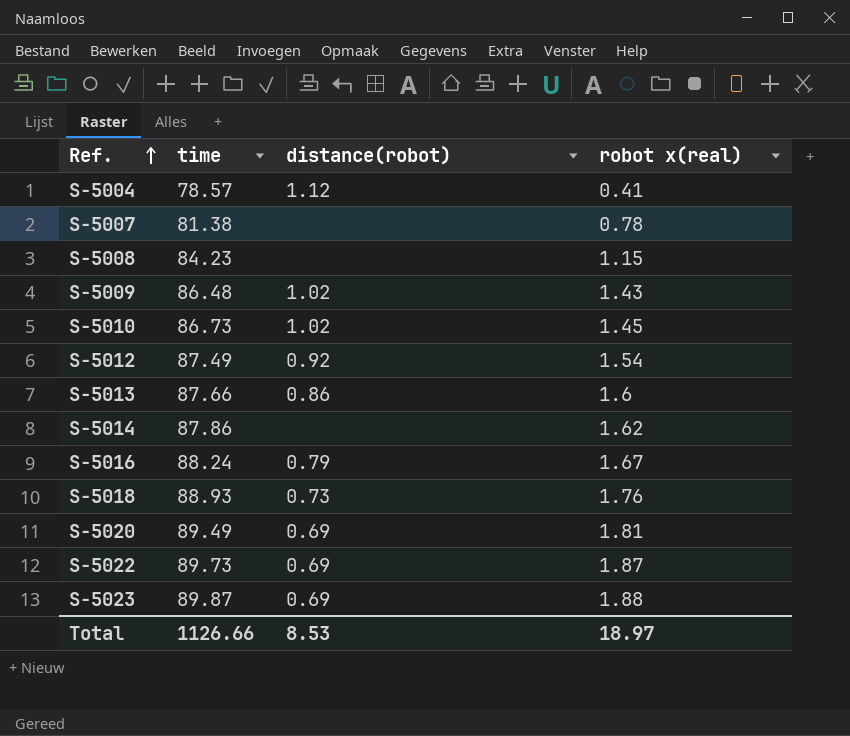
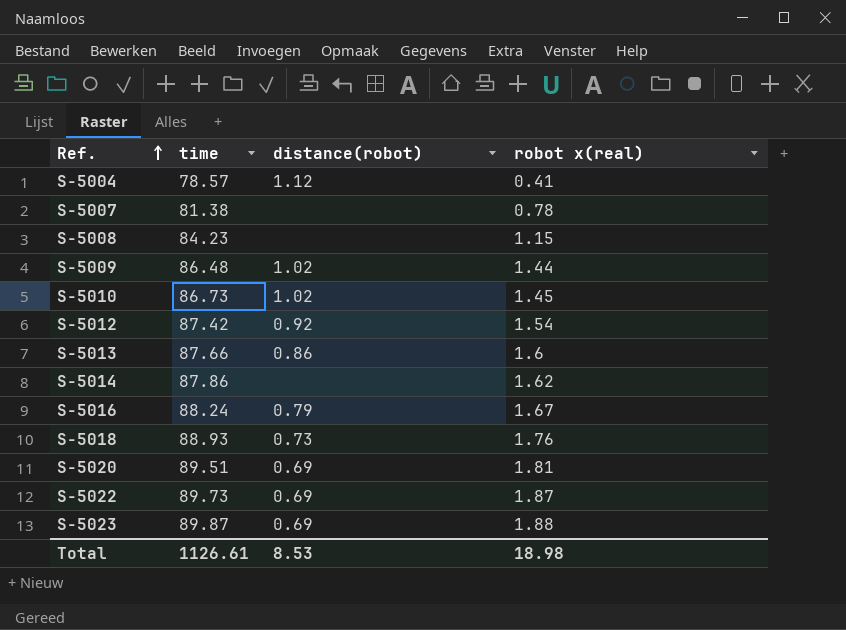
S-5009 | robot x(real): 1.43 -> 1.44
S-5012 | time: 87.49 -> 87.42
S-5020 | time: 89.49 -> 89.51
Total | time: 1126.66 -> 1126.61
Total | robot x(real): 18.97 -> 18.98

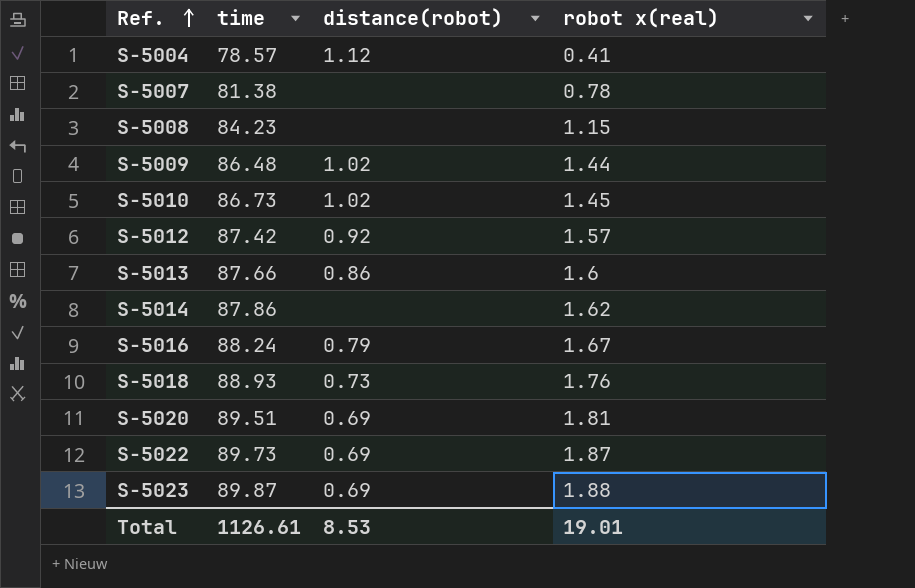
S-5012 | robot x(real): 1.54 -> 1.57
Total | robot x(real): 18.98 -> 19.01

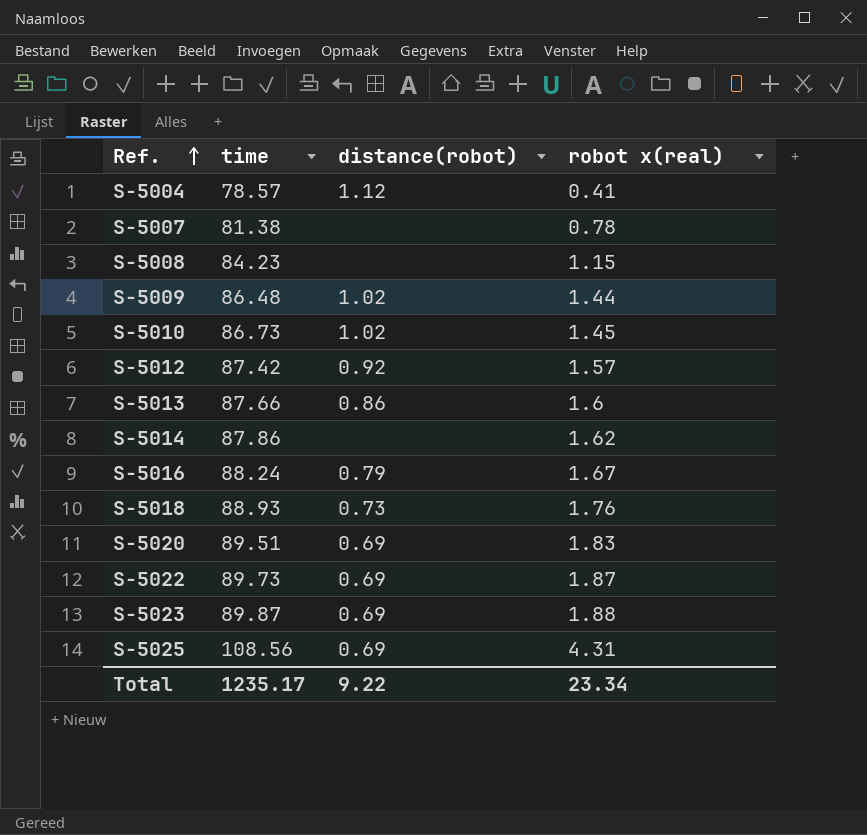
S-5020 | robot x(real): 1.81 -> 1.83
row S-5025: none -> 108.56 | 0.69 | 4.31
Total | time: 1126.61 -> 1235.17
Total | distance(robot): 8.53 -> 9.22
Total | robot x(real): 19.01 -> 23.34

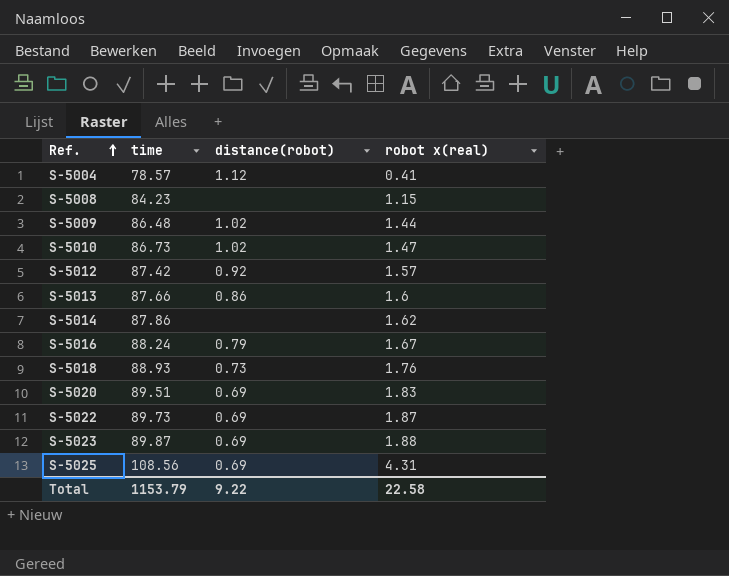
row S-5007: 81.38 | none | 0.78 -> none
S-5010 | robot x(real): 1.45 -> 1.47
Total | time: 1235.17 -> 1153.79
Total | robot x(real): 23.34 -> 22.58

